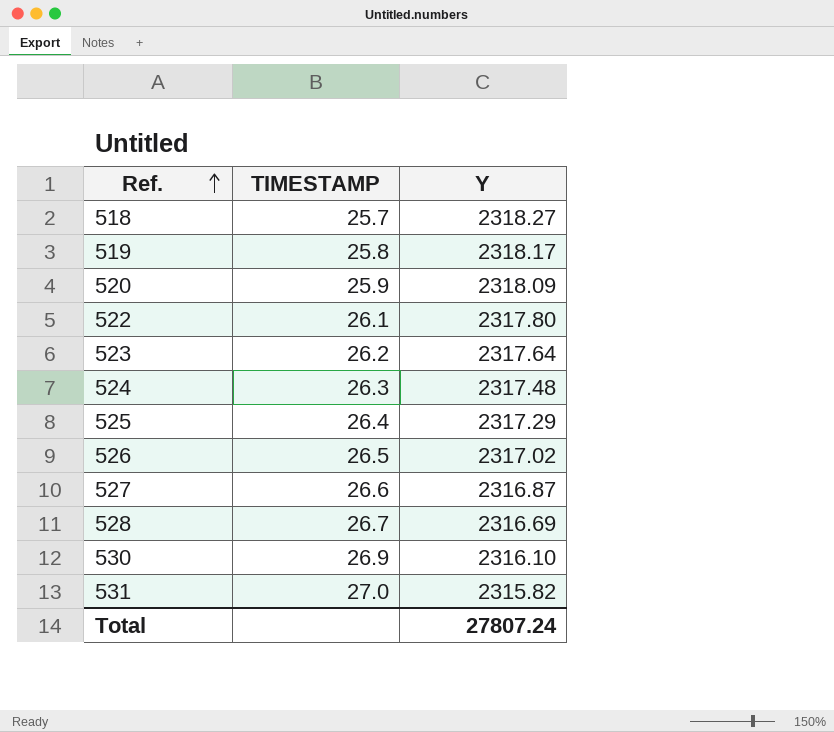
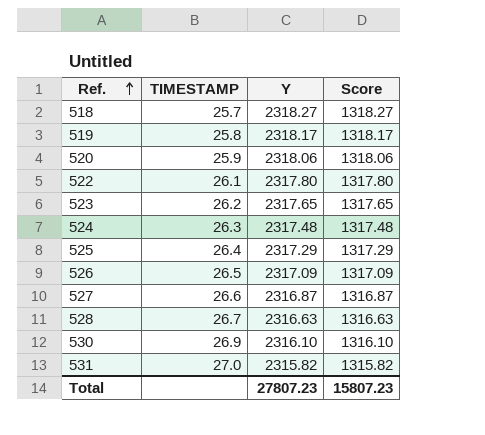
column Score | formula: none -> [Y] - 1000
520 | Y: 2318.09 -> 2318.06
523 | Y: 2317.64 -> 2317.65
526 | Y: 2317.02 -> 2317.09
528 | Y: 2316.69 -> 2316.63
Total | Y: 27807.24 -> 27807.23

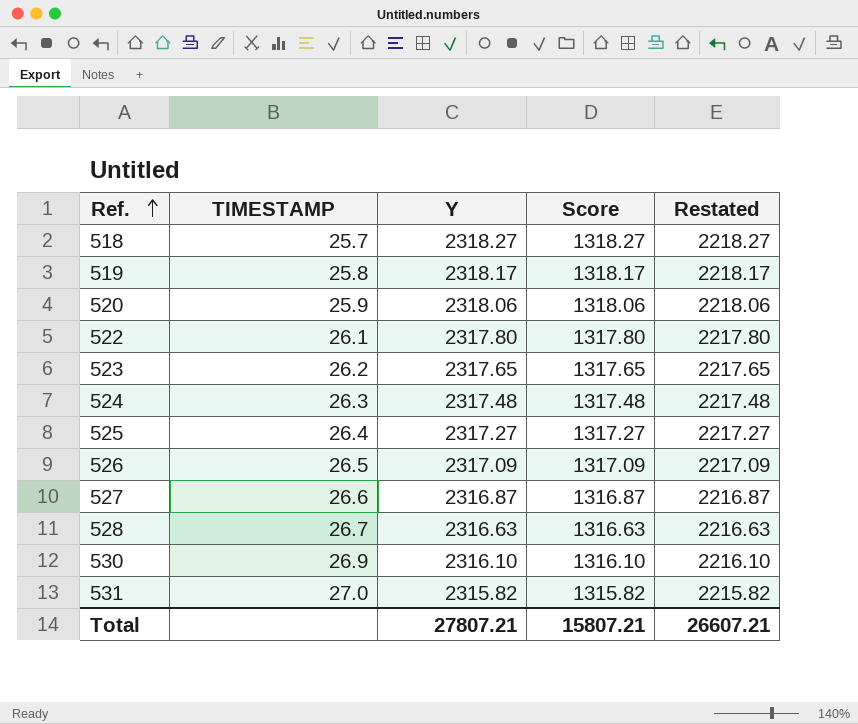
column Restated | formula: none -> [Y] - 100
525 | Y: 2317.29 -> 2317.27
525 | Score: 1317.29 -> 1317.27
Total | Y: 27807.23 -> 27807.21
Total | Score: 15807.23 -> 15807.21

